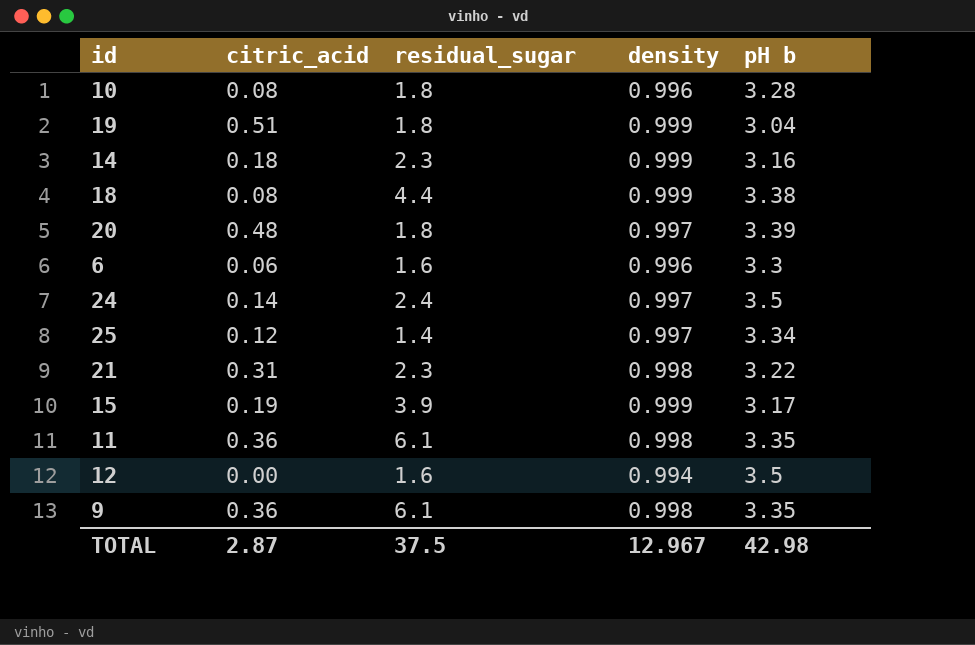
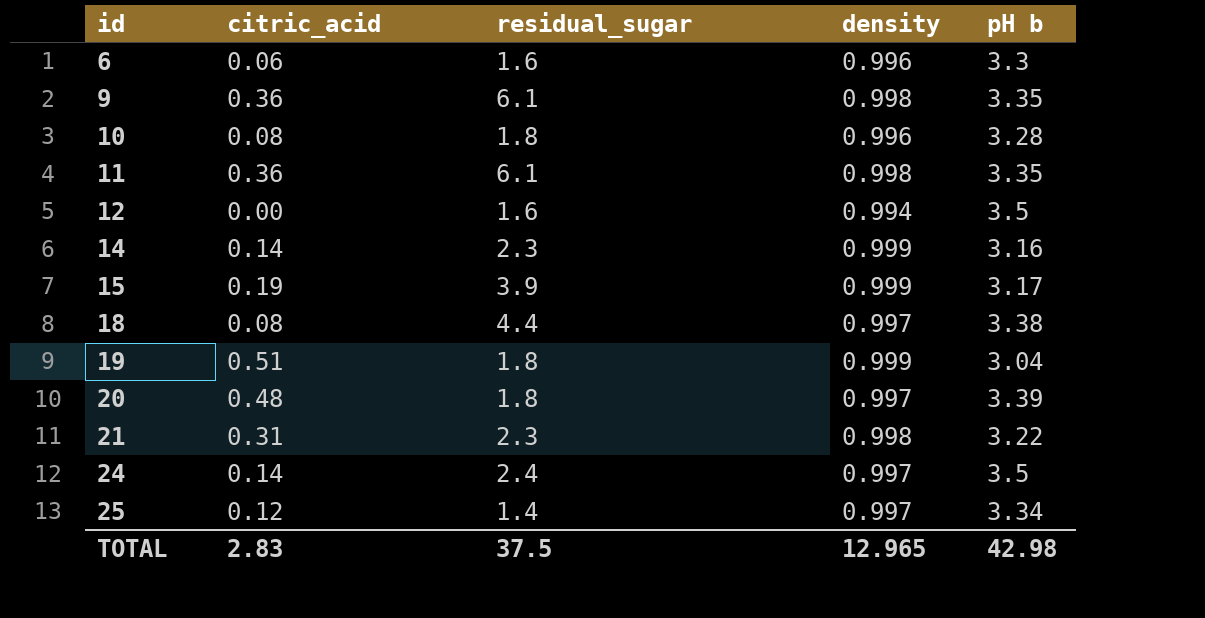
row order: none -> id ascending
14 | citric_acid: 0.18 -> 0.14
18 | density: 0.999 -> 0.997
TOTAL | citric_acid: 2.87 -> 2.83
TOTAL | density: 12.967 -> 12.965

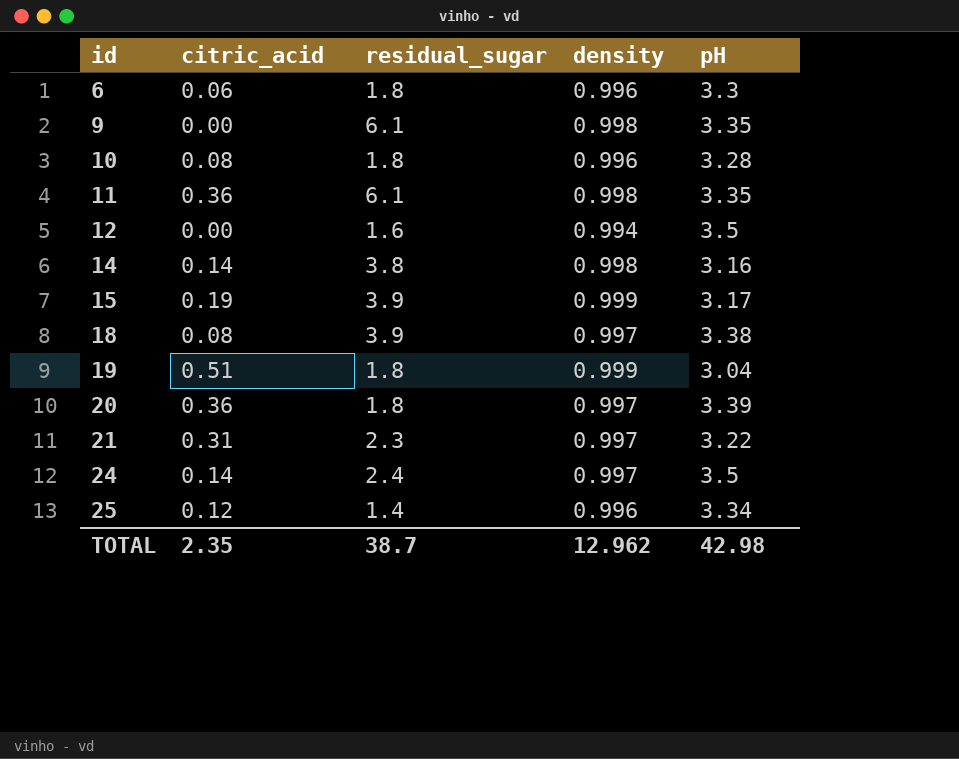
column name: pH b -> pH
6 | residual_sugar: 1.6 -> 1.8
9 | citric_acid: 0.36 -> 0.00
14 | residual_sugar: 2.3 -> 3.8
14 | density: 0.999 -> 0.998
18 | residual_sugar: 4.4 -> 3.9
20 | citric_acid: 0.48 -> 0.36
21 | density: 0.998 -> 0.997
25 | density: 0.997 -> 0.996
TOTAL | citric_acid: 2.83 -> 2.35
TOTAL | residual_sugar: 37.5 -> 38.7
TOTAL | density: 12.965 -> 12.962

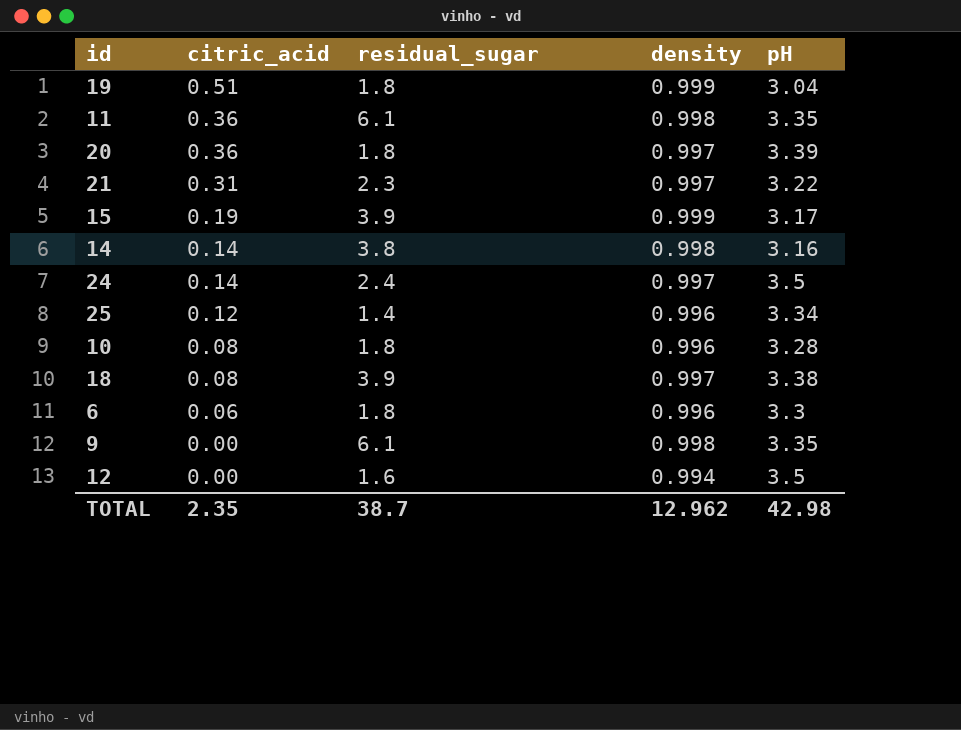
row order: id ascending -> citric_acid descending

